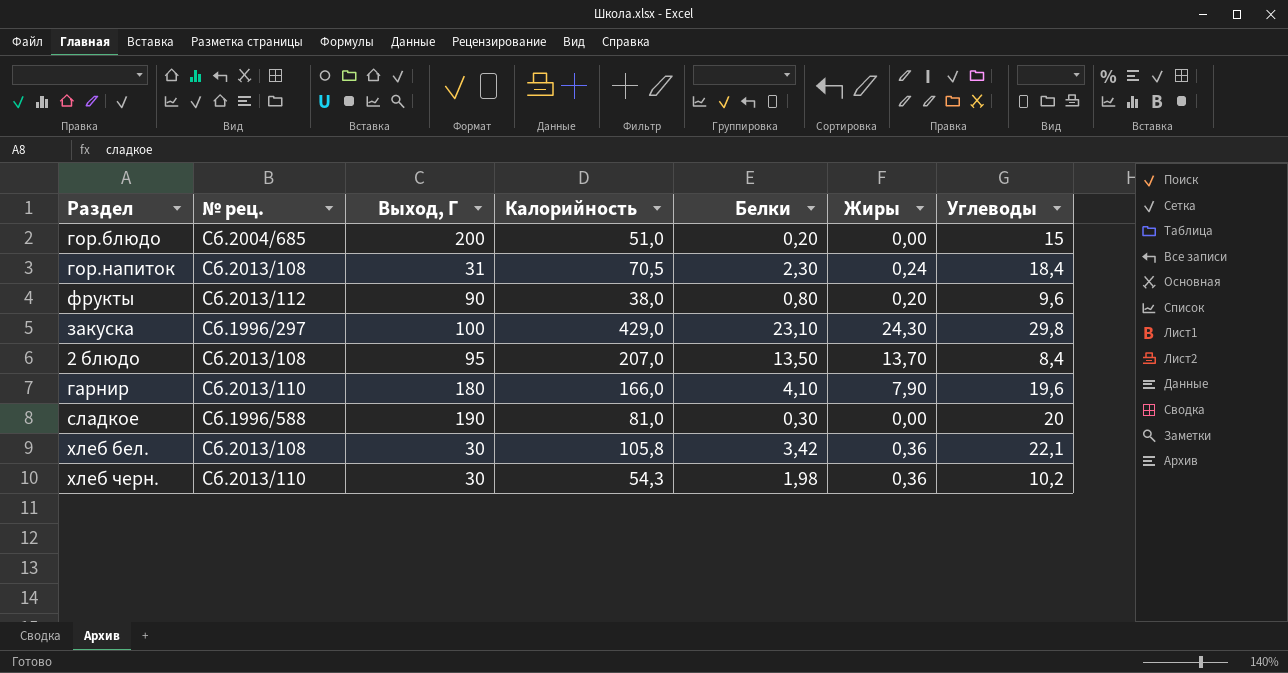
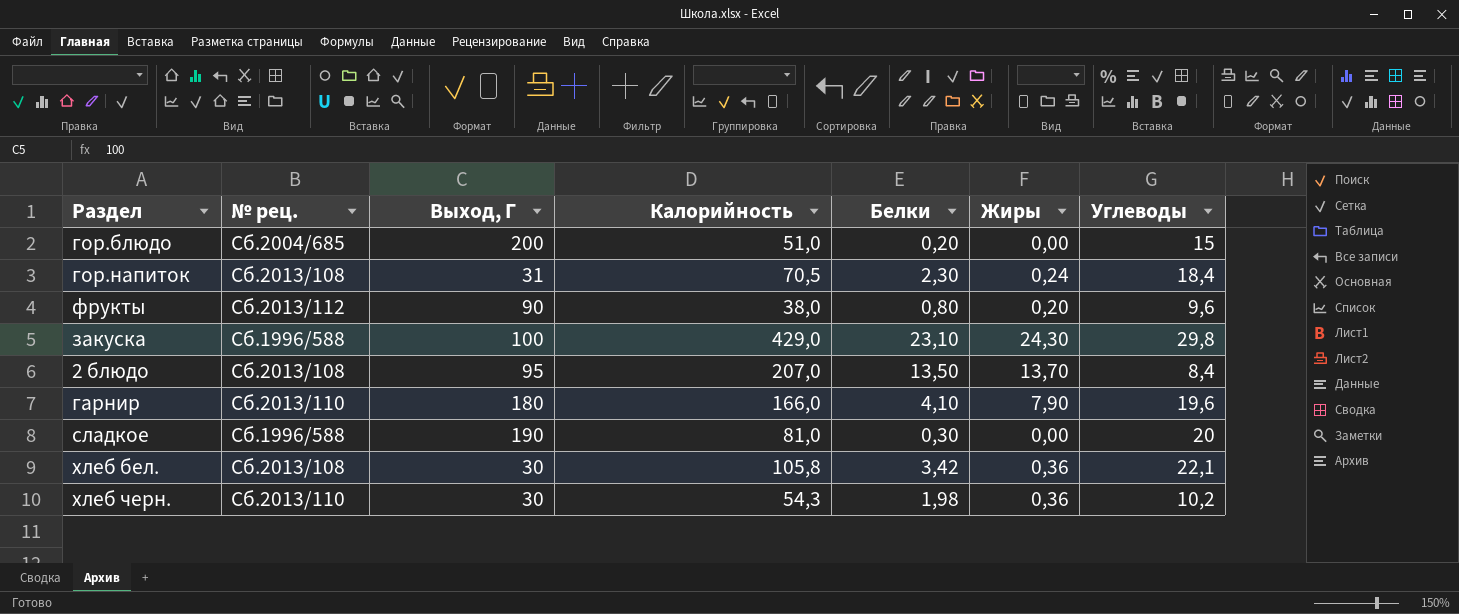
закуска | № рец.: Сб.1996/297 -> Сб.1996/588

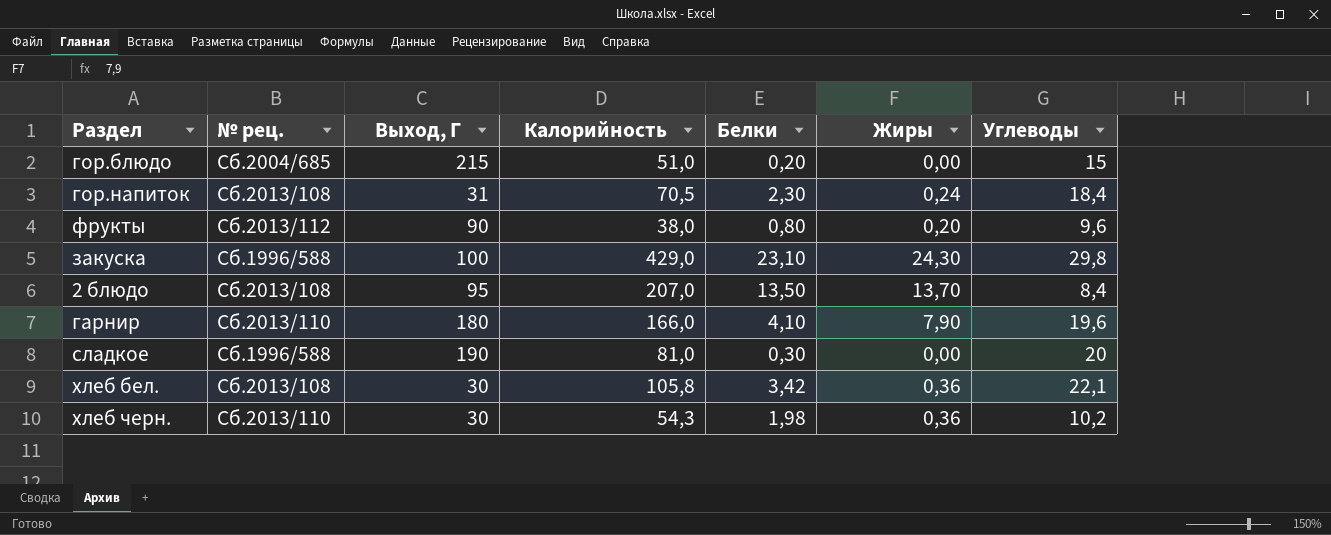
гор.блюдо | Выход, Г: 200 -> 215

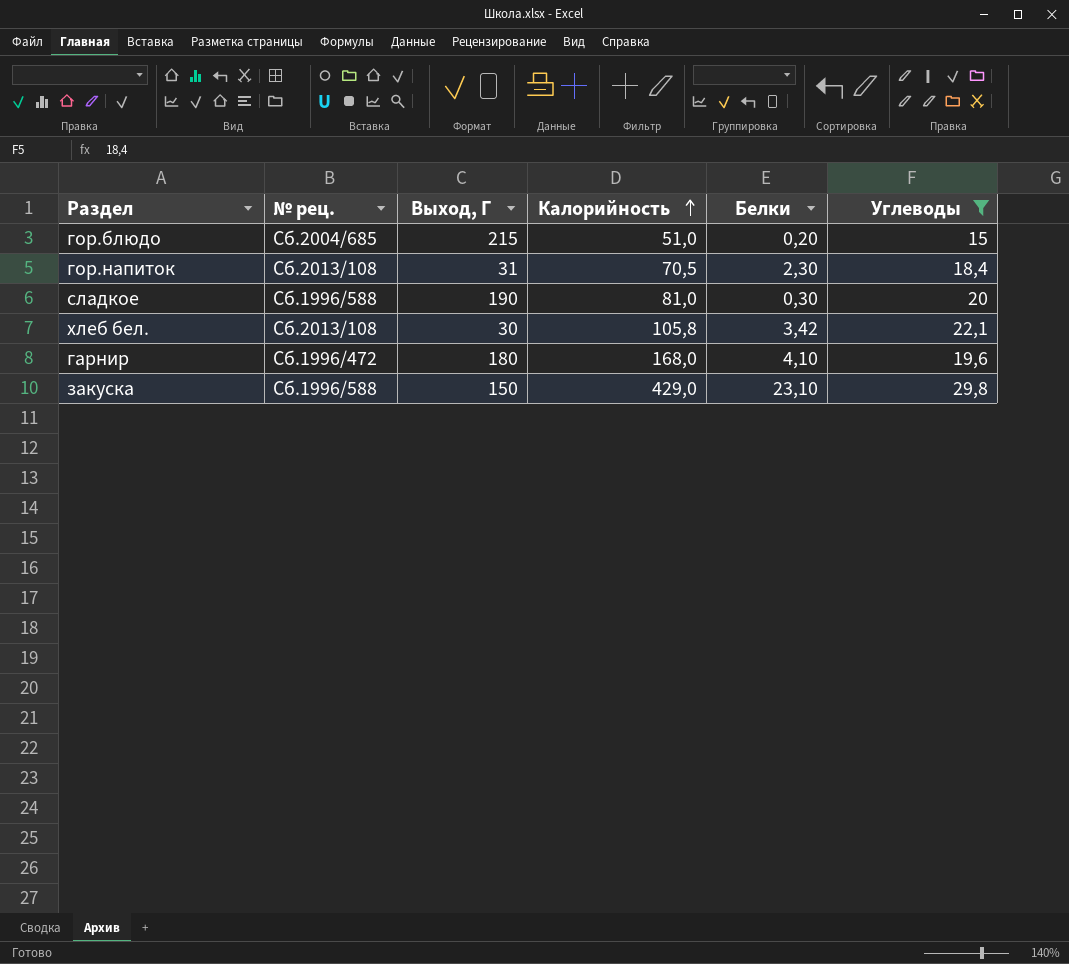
filter: none -> Углеводы >= 15
row order: none -> Калорийность ascending
column Жиры | position: 6 -> none
гарнир | № рец.: Сб.2013/110 -> Сб.1996/472
гарнир | Калорийность: 166,0 -> 168,0
закуска | Выход, Г: 100 -> 150

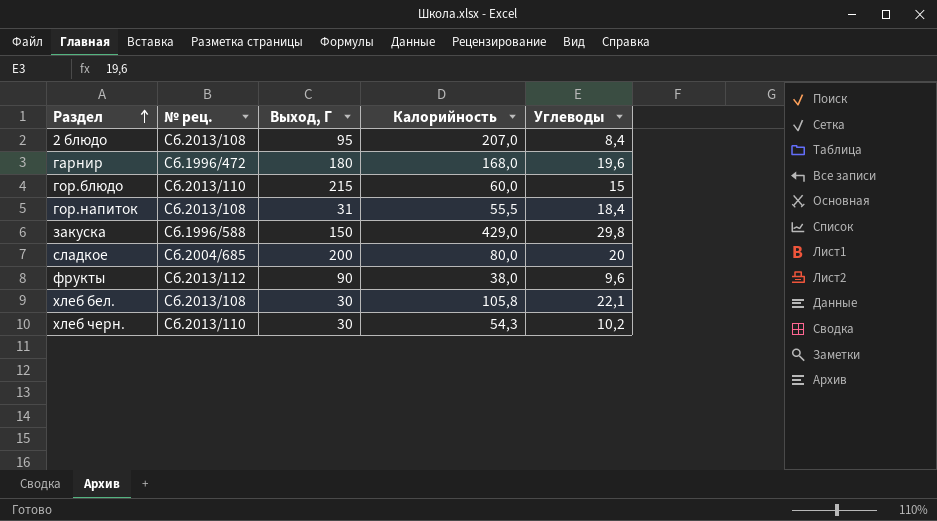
filter: Углеводы >= 15 -> none
row order: Калорийность ascending -> Раздел ascending
column Белки | position: 5 -> none
гор.блюдо | № рец.: Сб.2004/685 -> Сб.2013/110
гор.блюдо | Калорийность: 51,0 -> 60,0
гор.напиток | Калорийность: 70,5 -> 55,5
сладкое | № рец.: Сб.1996/588 -> Сб.2004/685
сладкое | Выход, Г: 190 -> 200
сладкое | Калорийность: 81,0 -> 80,0

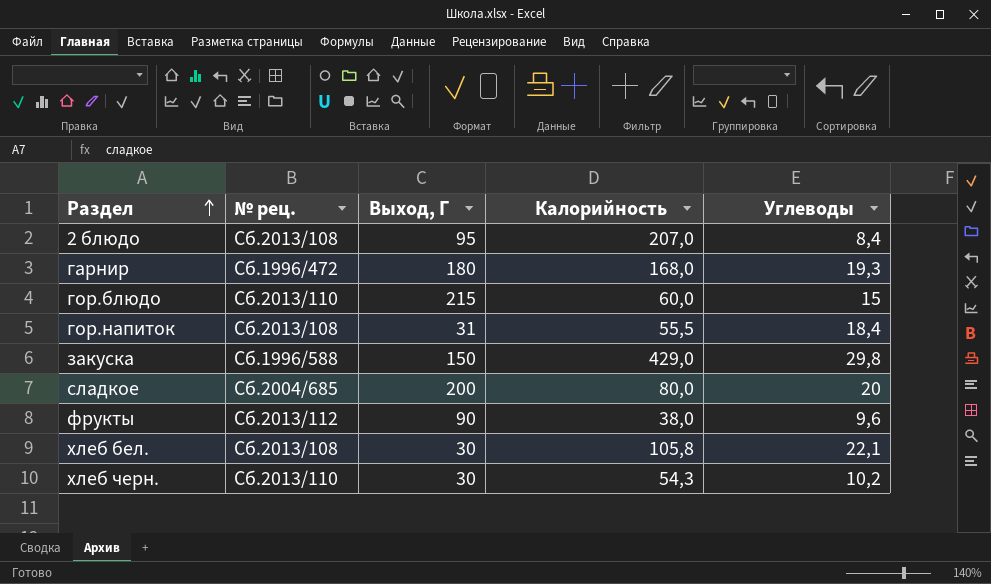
гарнир | Углеводы: 19,6 -> 19,3

